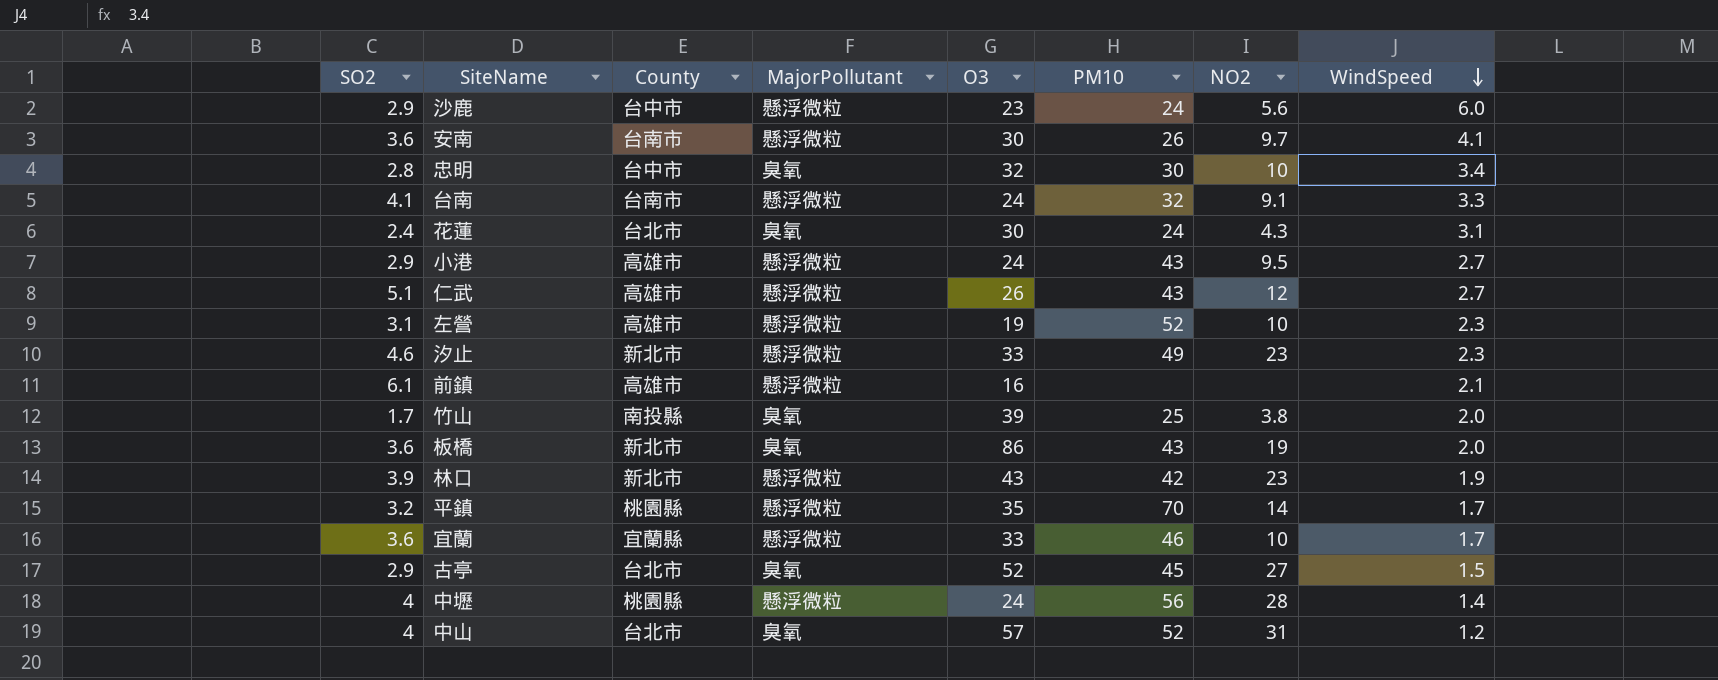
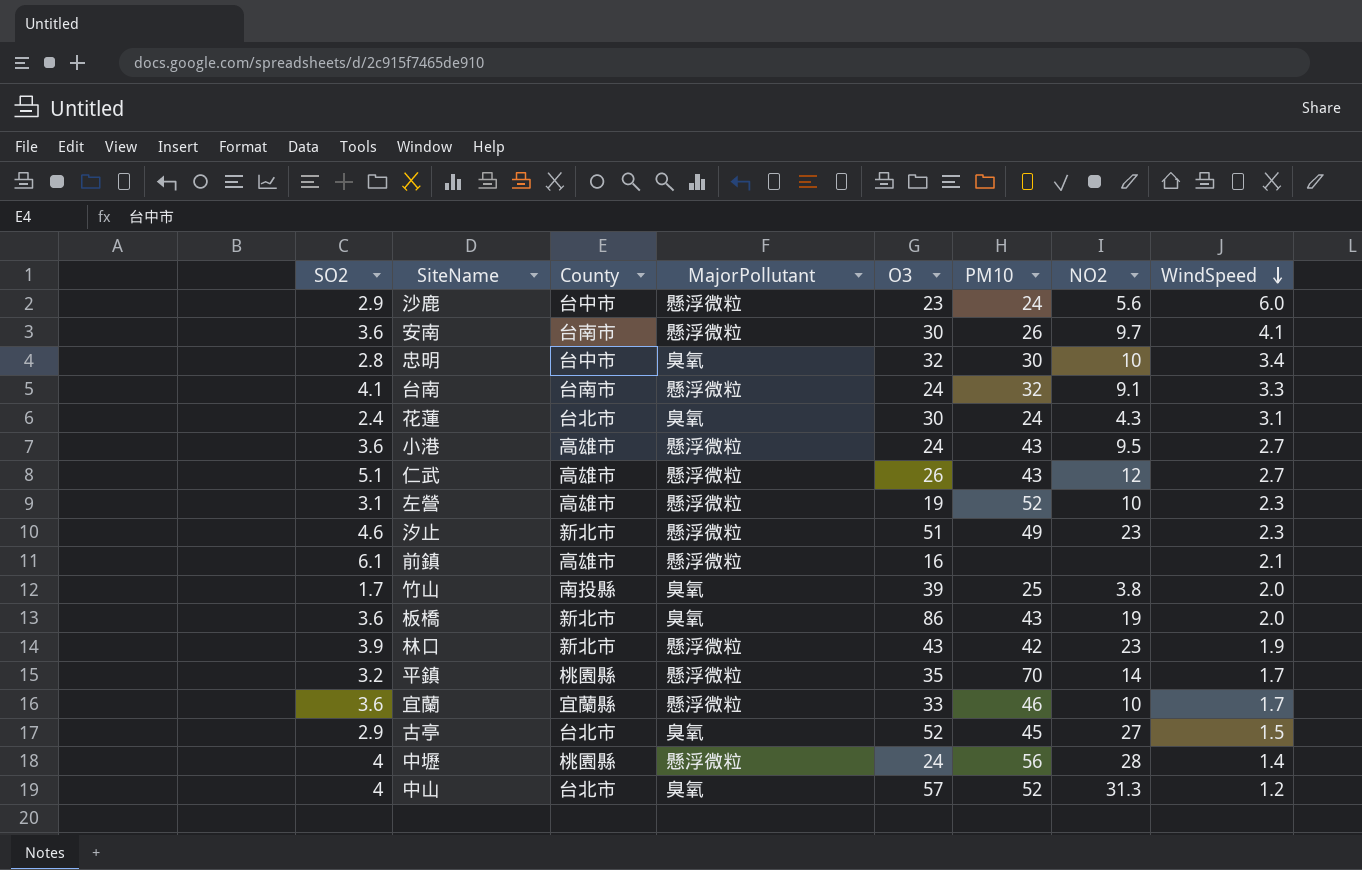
小港 | SO2: 2.9 -> 3.6
汐止 | O3: 33 -> 51
中山 | NO2: 31 -> 31.3

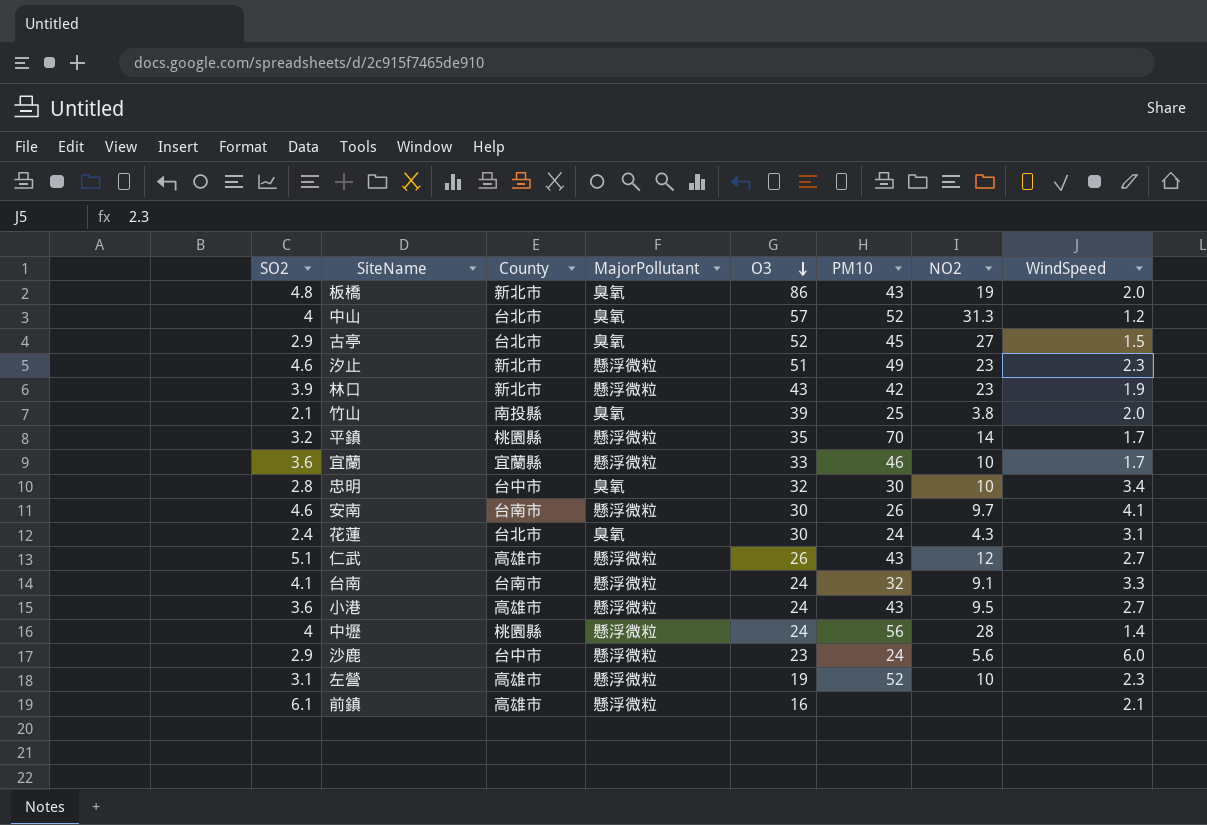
row order: WindSpeed descending -> O3 descending
板橋 | SO2: 3.6 -> 4.8
竹山 | SO2: 1.7 -> 2.1
安南 | SO2: 3.6 -> 4.6

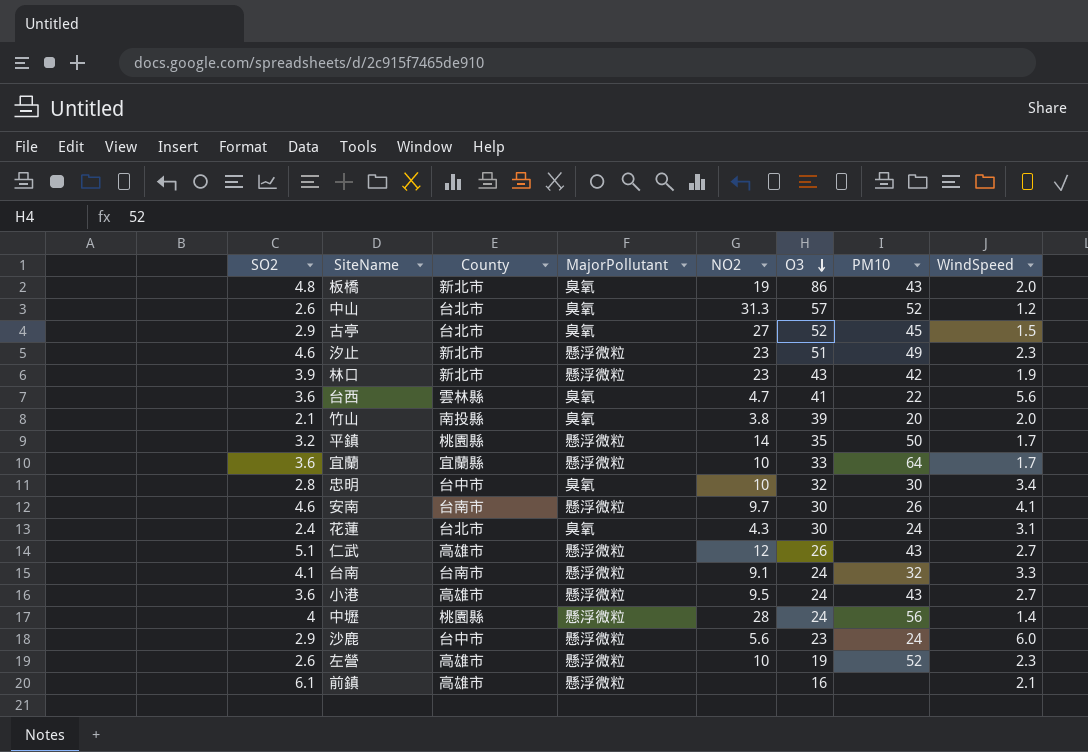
column NO2 | position: 7 -> 5
中山 | SO2: 4 -> 2.6
row 台西: none -> 3.6 | 雲林縣 | 臭氧 | 4.7 | 41 | 22 | 5.6
竹山 | PM10: 25 -> 20
平鎮 | PM10: 70 -> 50
宜蘭 | PM10: 46 -> 64
左營 | SO2: 3.1 -> 2.6

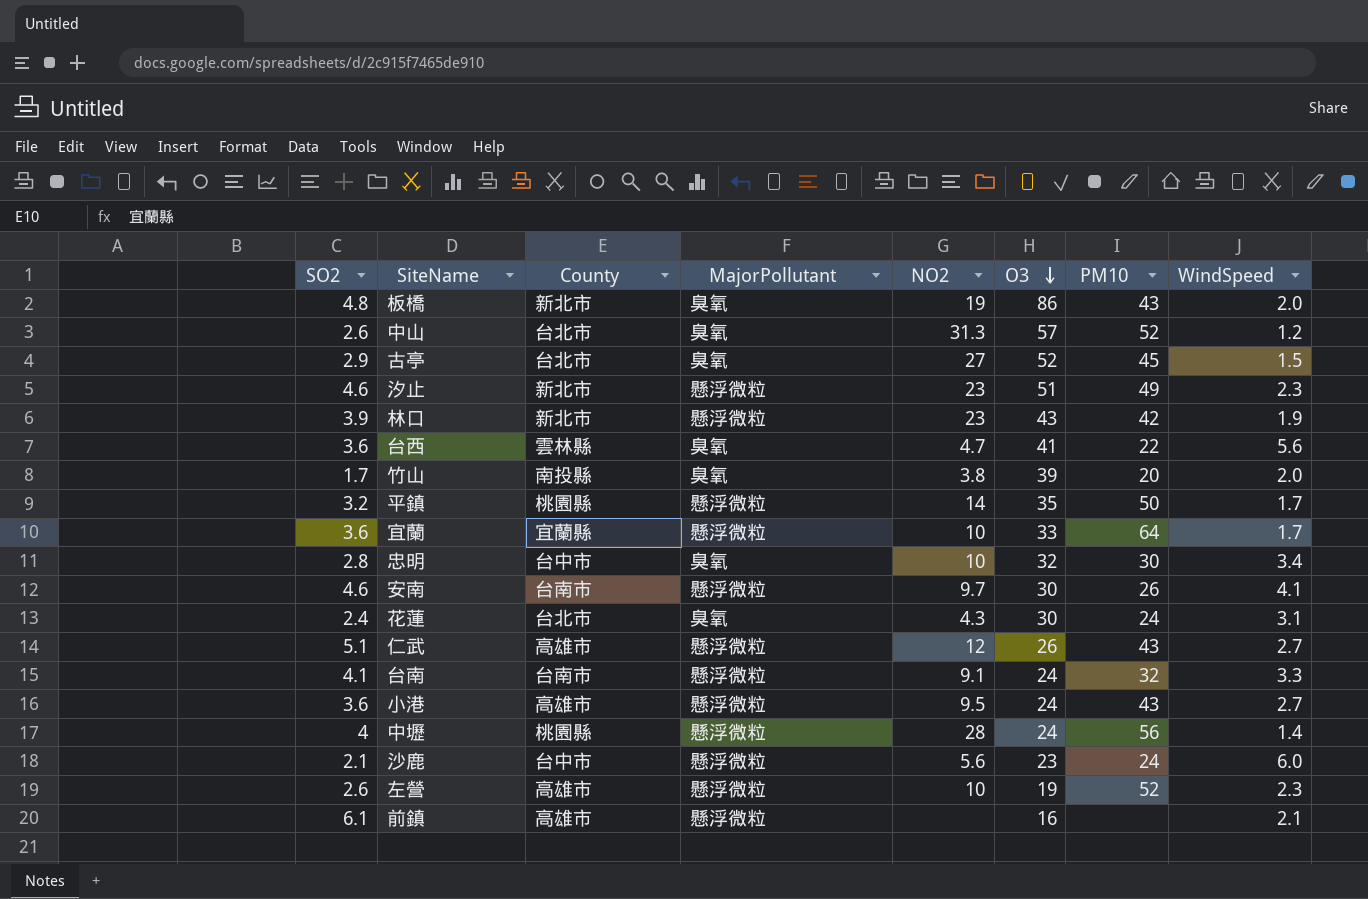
竹山 | SO2: 2.1 -> 1.7
沙鹿 | SO2: 2.9 -> 2.1

